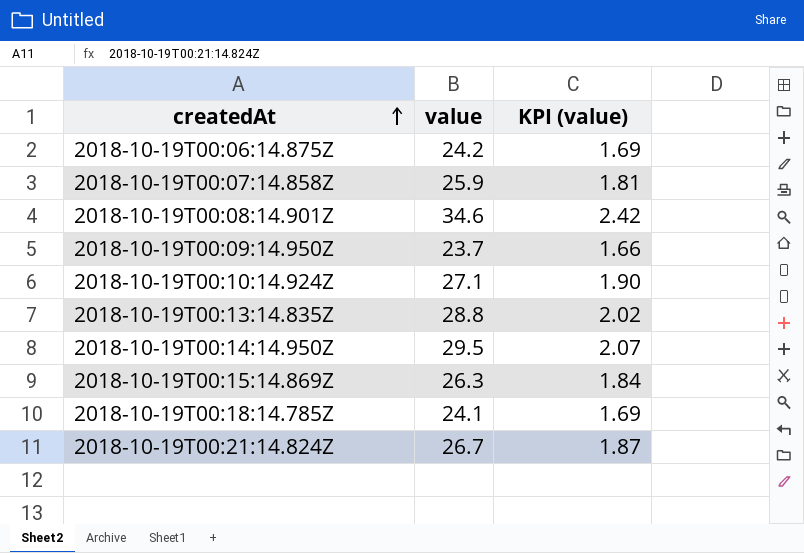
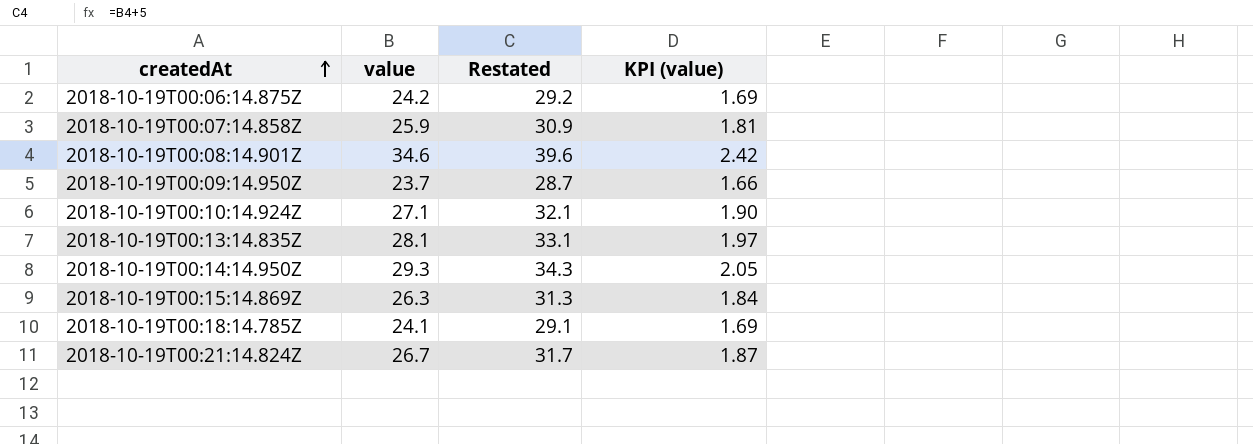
column Restated | formula: none -> [value] + 5
2018-10-19T00:13:14.835Z | value: 28.8 -> 28.1
2018-10-19T00:13:14.835Z | KPI (value): 2.02 -> 1.97
2018-10-19T00:14:14.950Z | value: 29.5 -> 29.3
2018-10-19T00:14:14.950Z | KPI (value): 2.07 -> 2.05

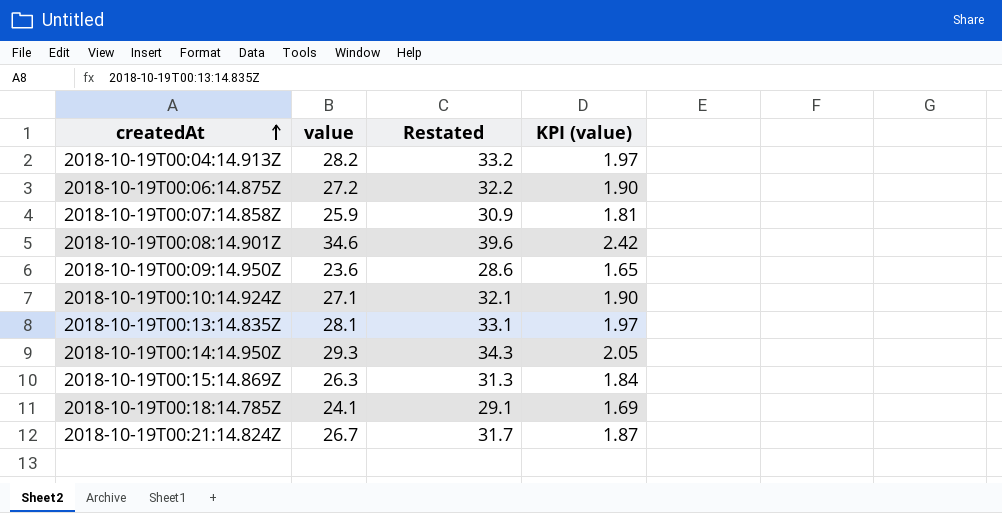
row 2018-10-19T00:04:14.913Z: none -> 28.2 | 33.2 | 1.97
2018-10-19T00:06:14.875Z | value: 24.2 -> 27.2
2018-10-19T00:06:14.875Z | Restated: 29.2 -> 32.2
2018-10-19T00:06:14.875Z | KPI (value): 1.69 -> 1.90
2018-10-19T00:09:14.950Z | value: 23.7 -> 23.6
2018-10-19T00:09:14.950Z | Restated: 28.7 -> 28.6
2018-10-19T00:09:14.950Z | KPI (value): 1.66 -> 1.65

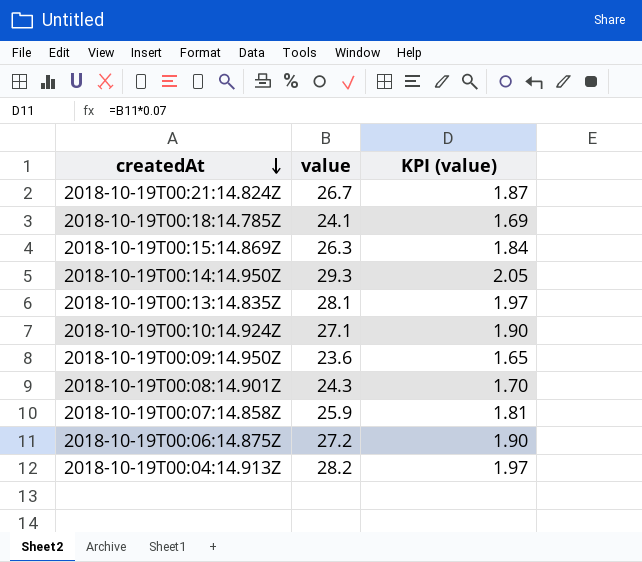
row order: createdAt ascending -> createdAt descending
column Restated | formula: [value] + 5 -> none
2018-10-19T00:08:14.901Z | value: 34.6 -> 24.3
2018-10-19T00:08:14.901Z | KPI (value): 2.42 -> 1.70

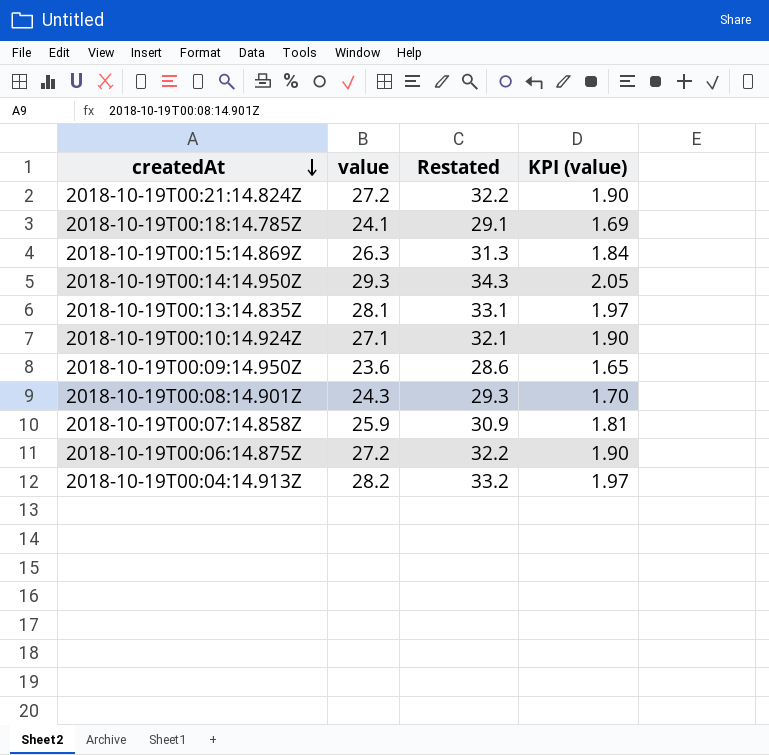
column Restated | formula: none -> [value] + 5
2018-10-19T00:21:14.824Z | value: 26.7 -> 27.2
2018-10-19T00:21:14.824Z | KPI (value): 1.87 -> 1.90

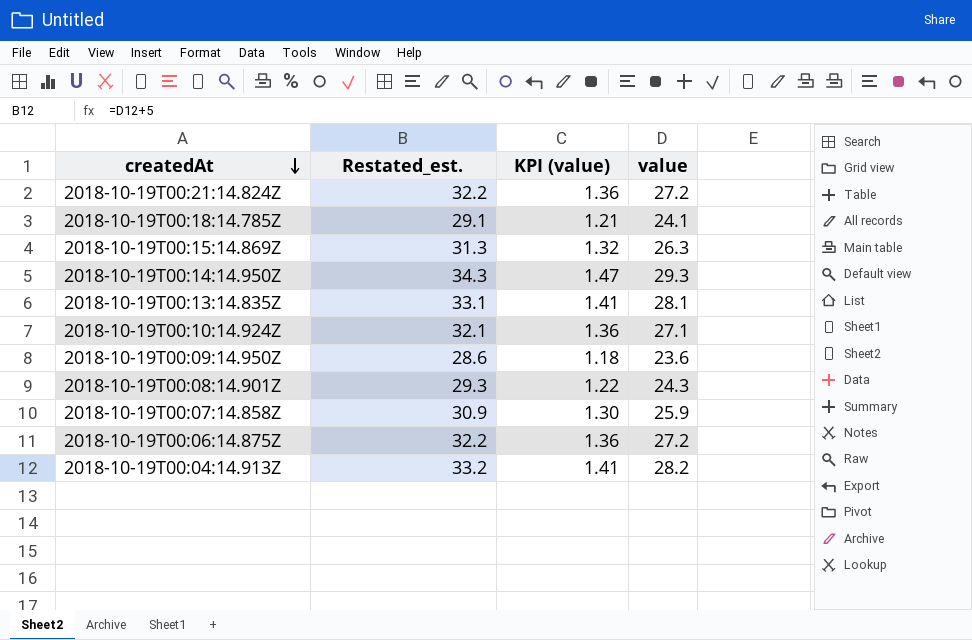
column name: Restated -> Restated_est.
column KPI (value) | formula: [value] * 0.07 -> [value] * 0.05
column value | position: 2 -> 4

